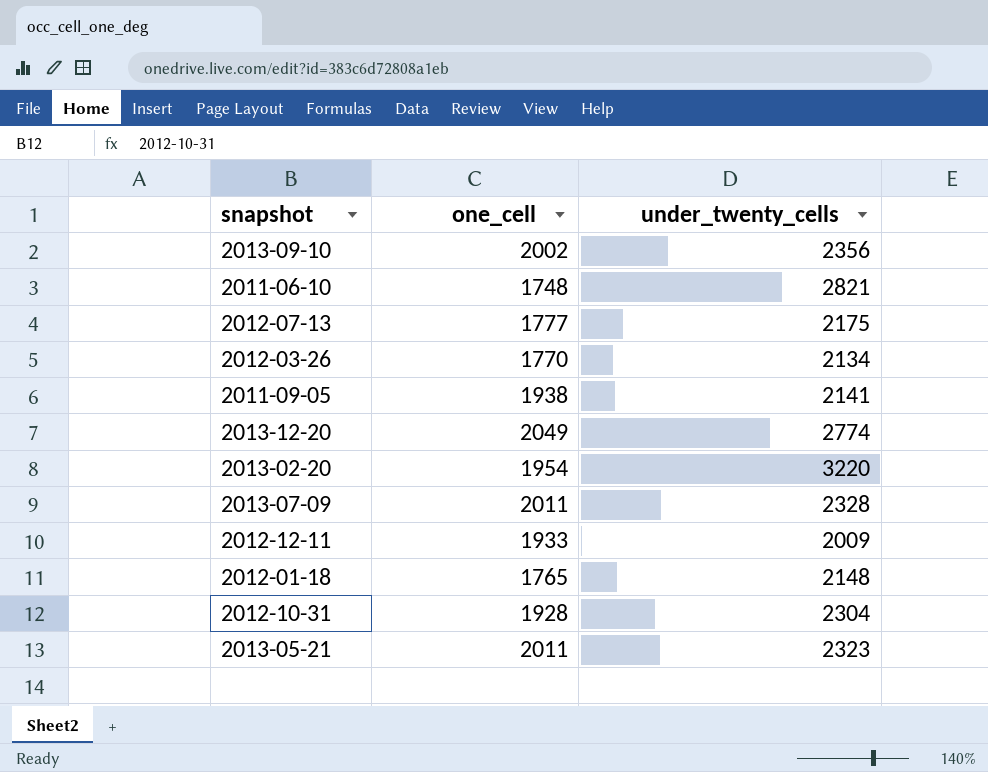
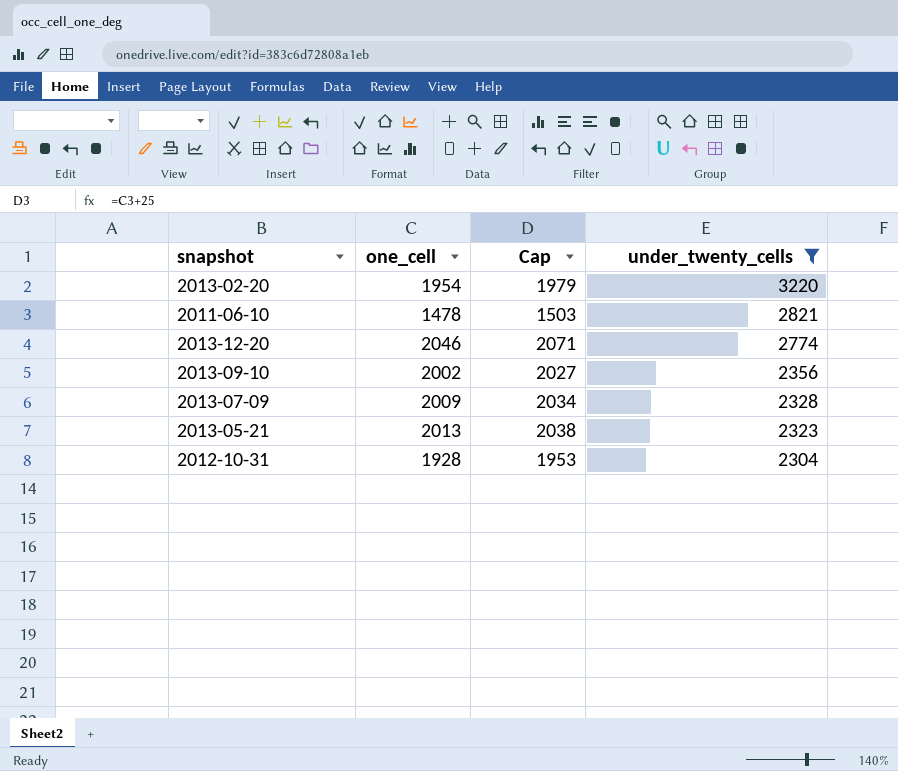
filter: none -> under_twenty_cells >= 2304
row order: none -> under_twenty_cells descending
column Cap | formula: none -> [one_cell] + 25
2011-06-10 | one_cell: 1748 -> 1478
2013-12-20 | one_cell: 2049 -> 2046
2013-07-09 | one_cell: 2011 -> 2009
2013-05-21 | one_cell: 2011 -> 2013

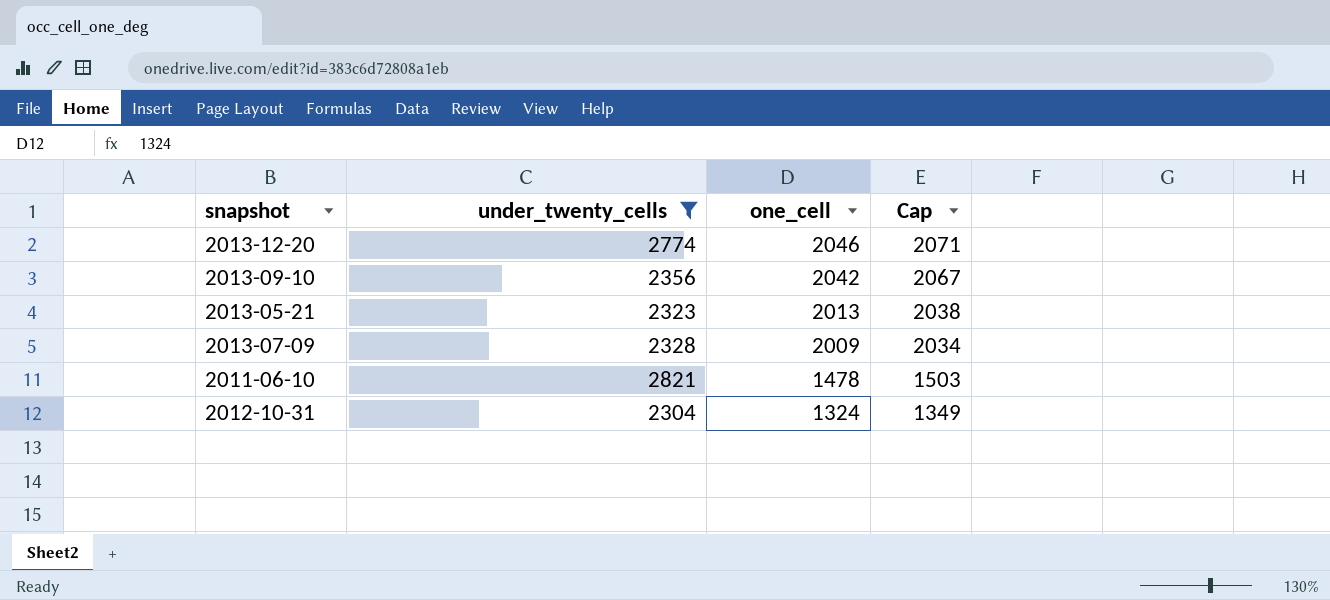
row order: under_twenty_cells descending -> one_cell descending
column under_twenty_cells | position: 4 -> 2
row 2013-02-20: 1954 | 1979 | 3220 -> none
2013-09-10 | one_cell: 2002 -> 2042
2013-09-10 | Cap: 2027 -> 2067
2012-10-31 | one_cell: 1928 -> 1324
2012-10-31 | Cap: 1953 -> 1349

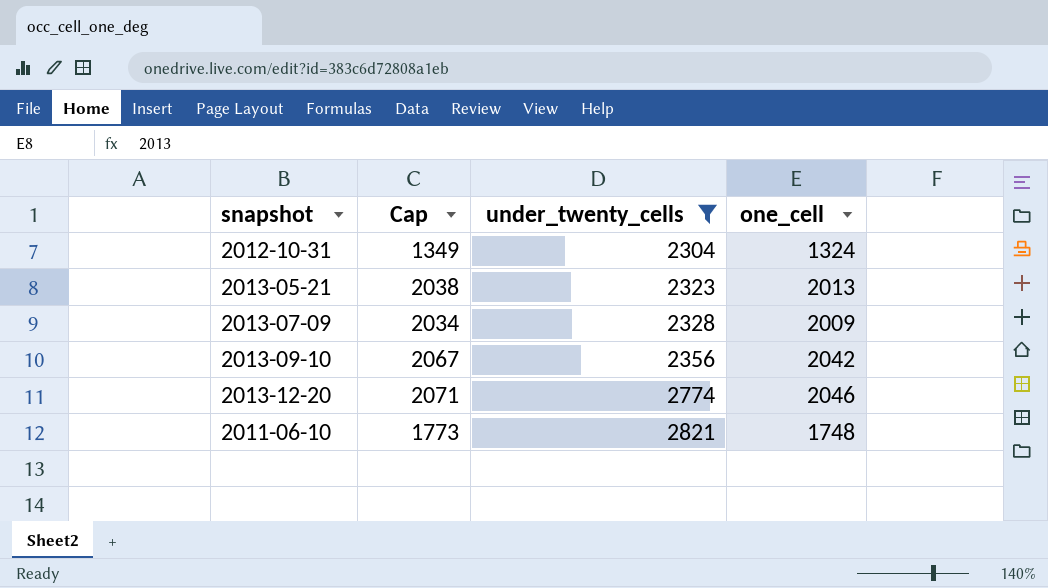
row order: one_cell descending -> under_twenty_cells ascending
column Cap | position: 4 -> 2
2011-06-10 | Cap: 1503 -> 1773
2011-06-10 | one_cell: 1478 -> 1748

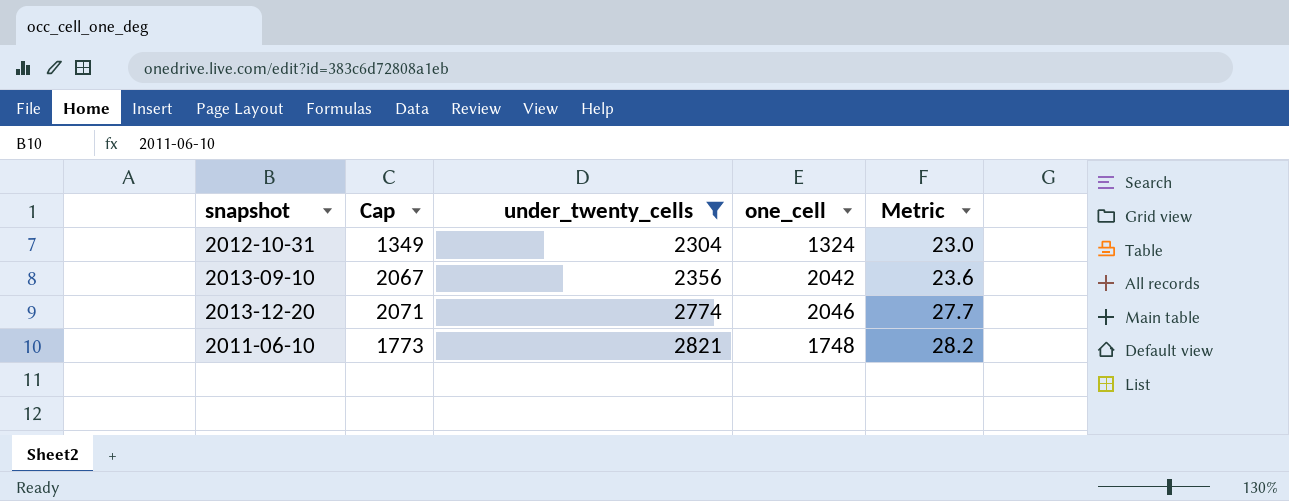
column Metric | formula: none -> [under_twenty_cells] * 0.01
row 2013-05-21: 2038 | 2323 | 2013 -> none
row 2013-07-09: 2034 | 2328 | 2009 -> none

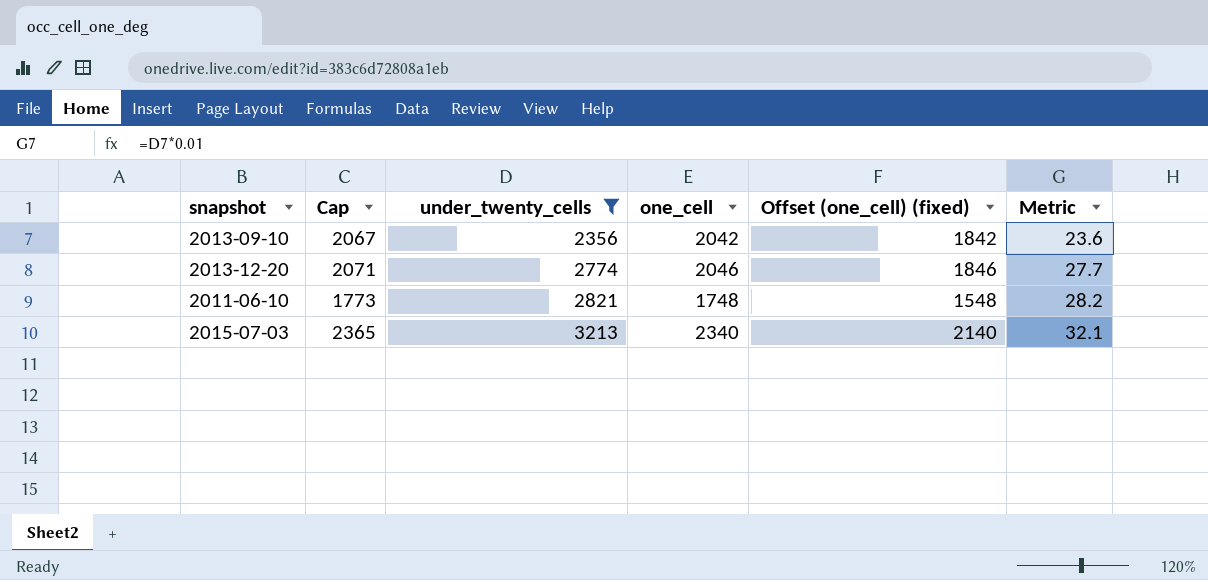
column Offset (one_cell) (fixed) | formula: none -> [one_cell] - 200
row 2012-10-31: 1349 | 2304 | 1324 | 23.0 -> none
row 2015-07-03: none -> 2365 | 3213 | 2340 | 2140 | 32.1

